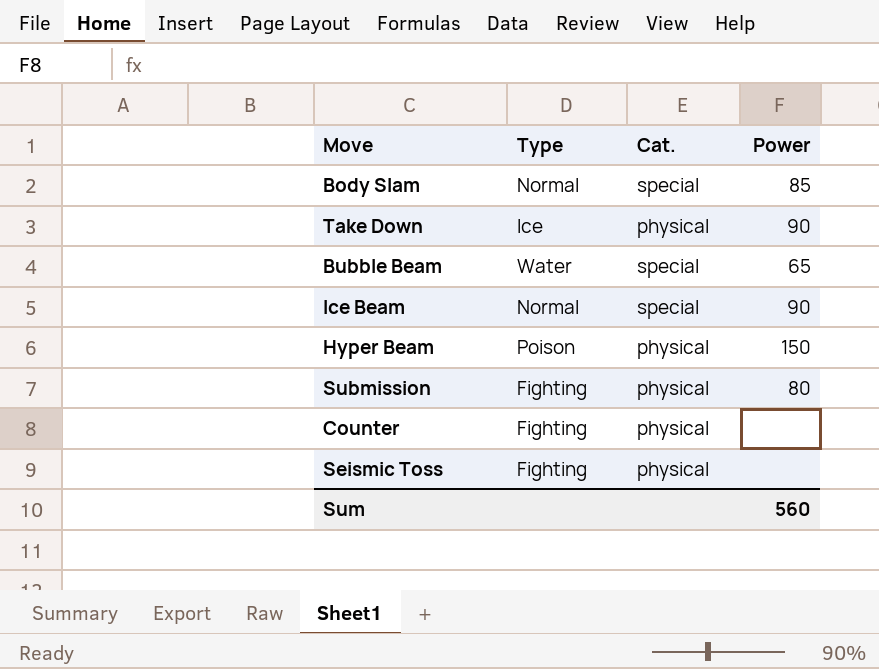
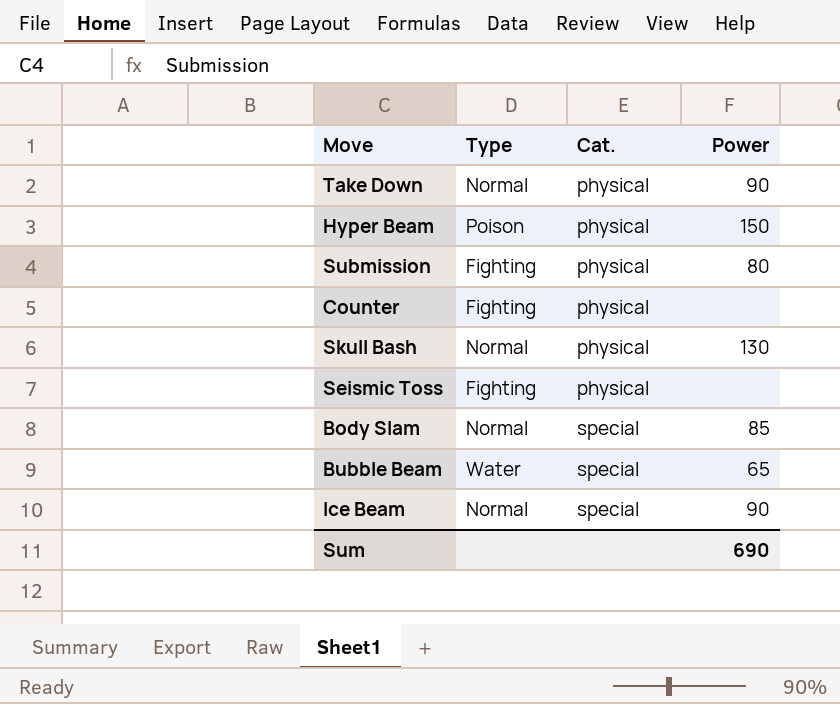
row order: none -> Cat. ascending
Take Down | Type: Ice -> Normal
row Skull Bash: none -> Normal | physical | 130
Sum | Power: 560 -> 690

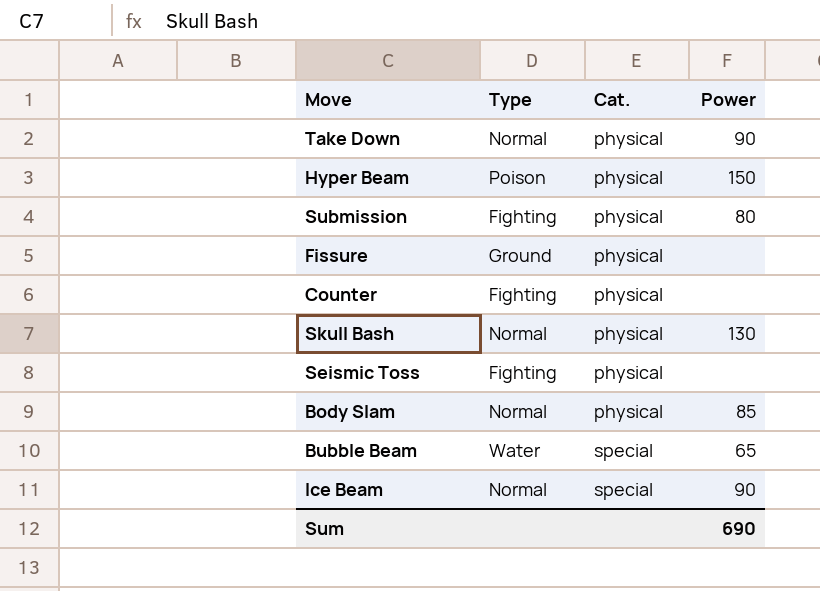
row Fissure: none -> Ground | physical | none
Body Slam | Cat.: special -> physical

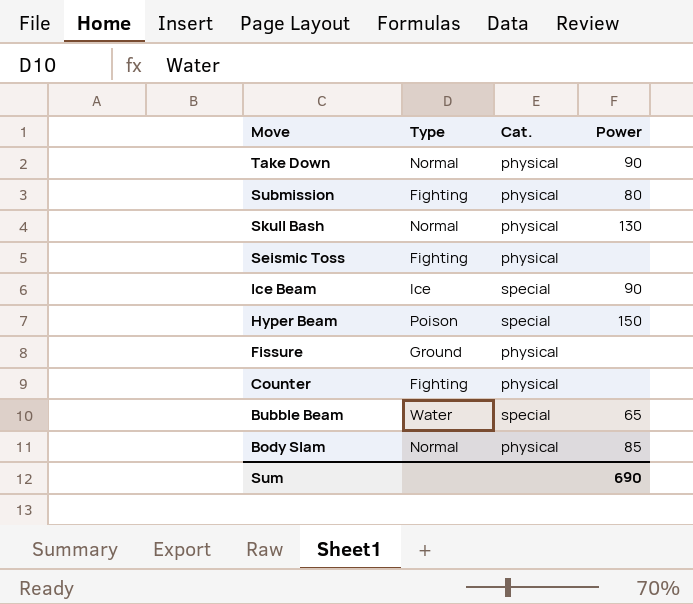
row order: Cat. ascending -> Move descending
Ice Beam | Type: Normal -> Ice
Hyper Beam | Cat.: physical -> special

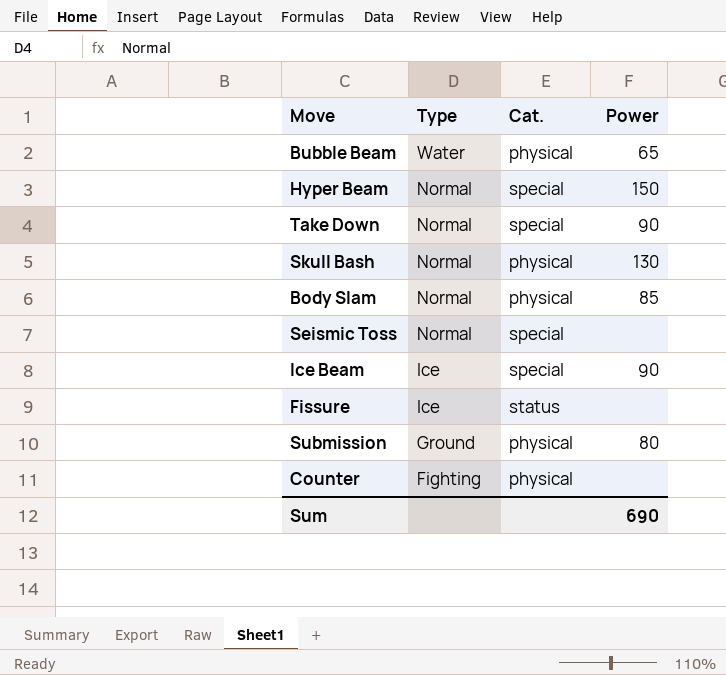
row order: Move descending -> Type descending
Bubble Beam | Cat.: special -> physical
Hyper Beam | Type: Poison -> Normal
Take Down | Cat.: physical -> special
Seismic Toss | Type: Fighting -> Normal
Seismic Toss | Cat.: physical -> special
Fissure | Type: Ground -> Ice
Fissure | Cat.: physical -> status
Submission | Type: Fighting -> Ground

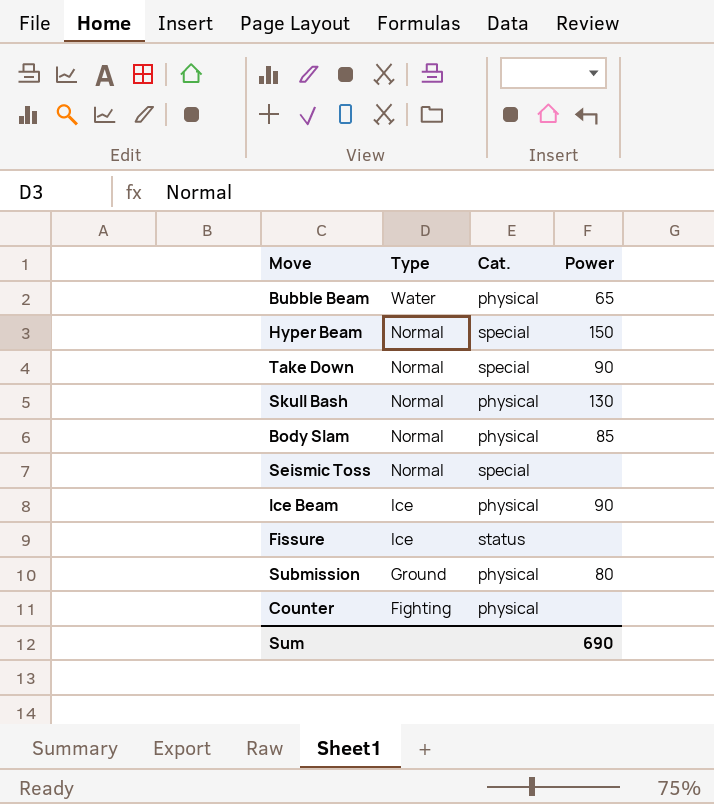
Ice Beam | Cat.: special -> physical

